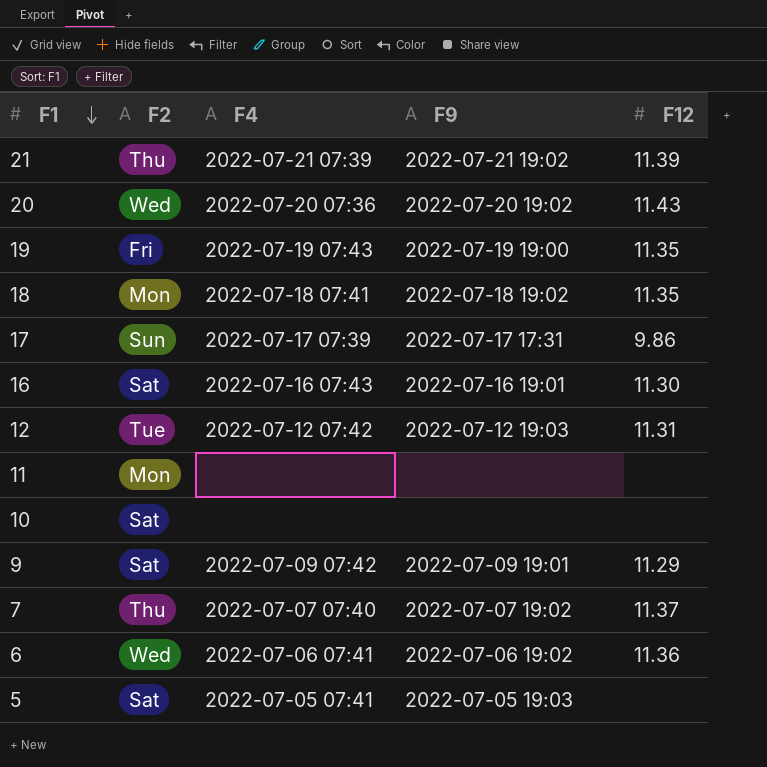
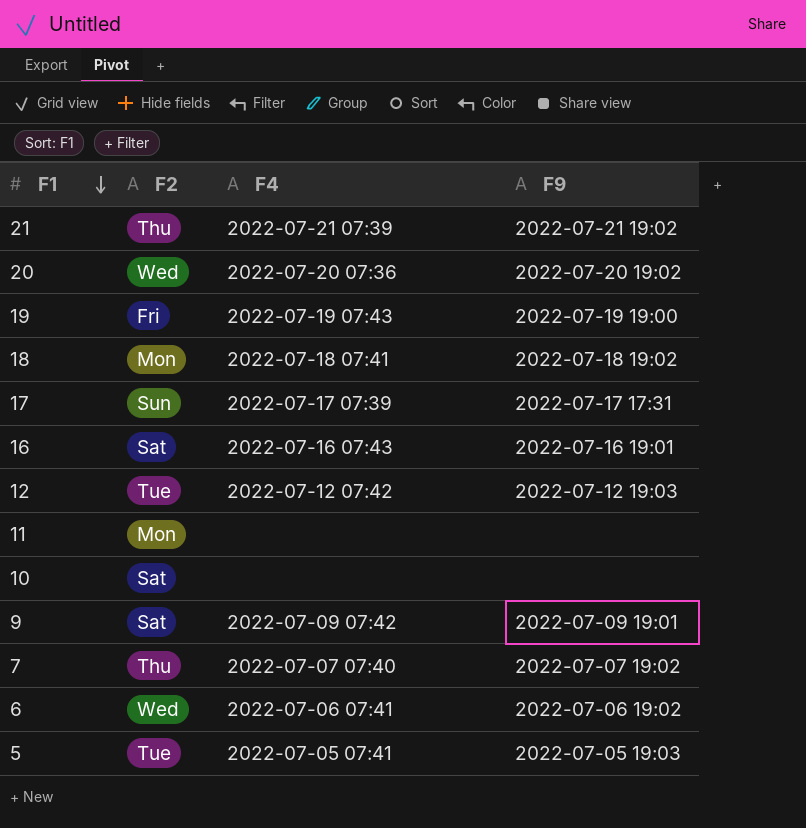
column F12 | position: 5 -> none
5 | F2: Sat -> Tue

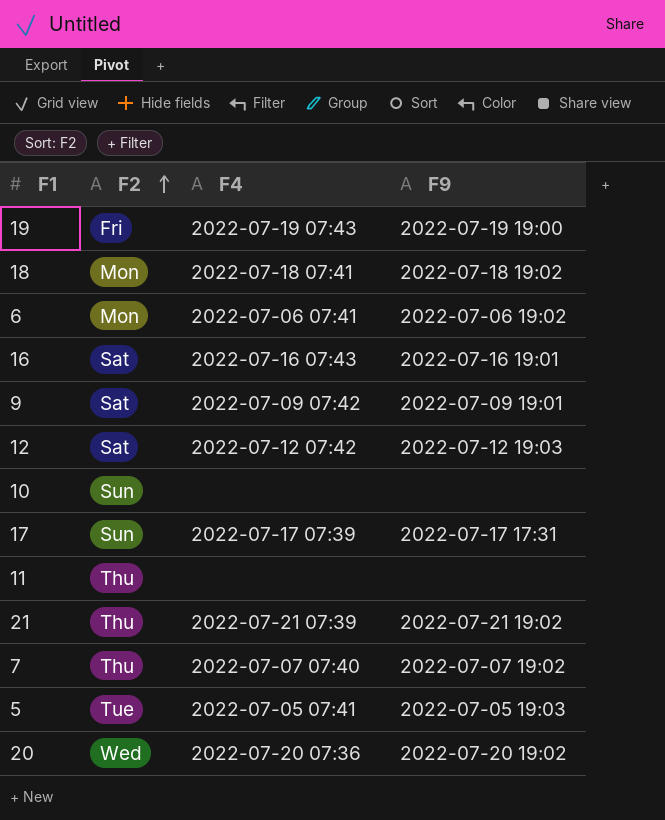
row order: F1 descending -> F2 ascending
6 | F2: Wed -> Mon
12 | F2: Tue -> Sat
10 | F2: Sat -> Sun
11 | F2: Mon -> Thu

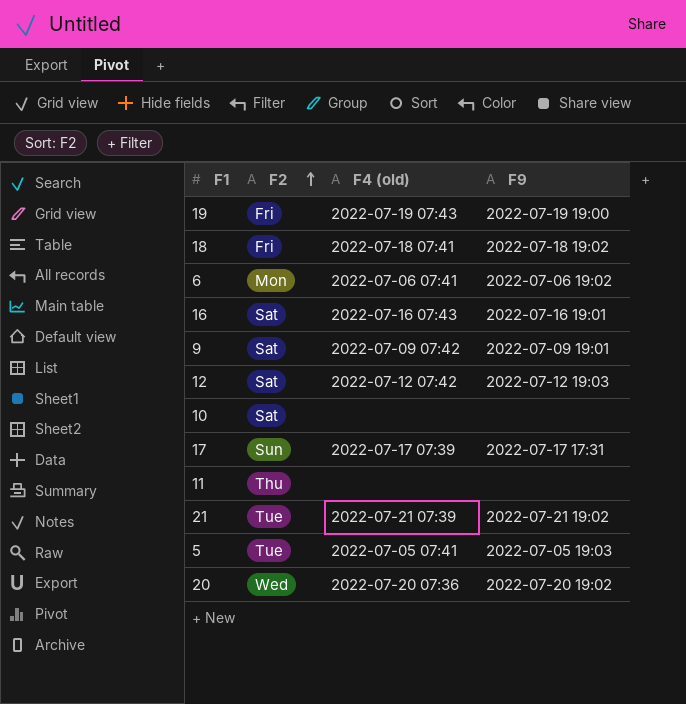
column name: F4 -> F4 (old)
row 7: Thu | 2022-07-07 07:40 | 2022-07-07 19:02 -> none
18 | F2: Mon -> Fri
10 | F2: Sun -> Sat
21 | F2: Thu -> Tue

